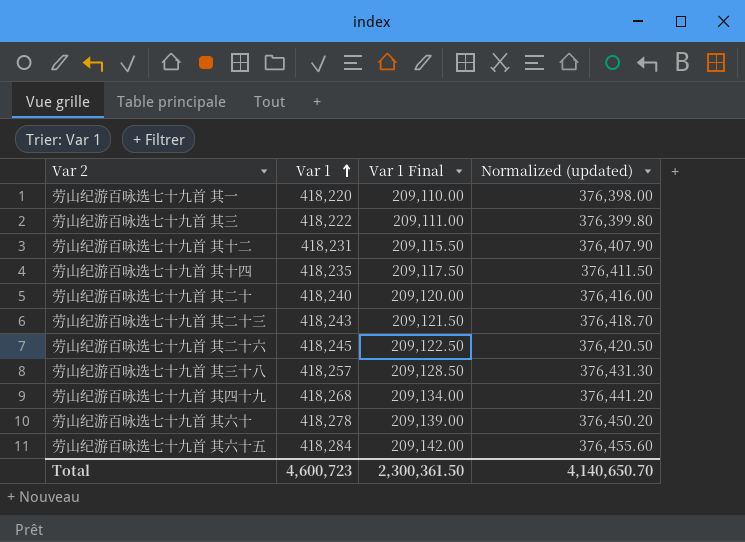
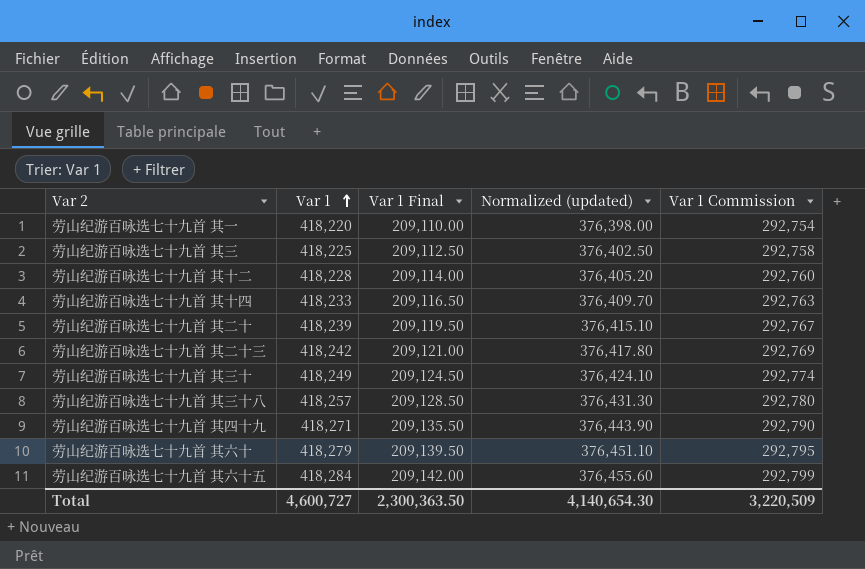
column Var 1 Commission | formula: none -> [Var 1] * 0.7
row 劳山纪游百咏选七十九首 其二十六: 418,245 | 209,122.50 | 376,420.50 -> none
劳山纪游百咏选七十九首 其三 | Var 1: 418,222 -> 418,225
劳山纪游百咏选七十九首 其三 | Var 1 Final: 209,111.00 -> 209,112.50
劳山纪游百咏选七十九首 其三 | Normalized (updated): 376,399.80 -> 376,402.50
劳山纪游百咏选七十九首 其十二 | Var 1: 418,231 -> 418,228
劳山纪游百咏选七十九首 其十二 | Var 1 Final: 209,115.50 -> 209,114.00
劳山纪游百咏选七十九首 其十二 | Normalized (updated): 376,407.90 -> 376,405.20
劳山纪游百咏选七十九首 其十四 | Var 1: 418,235 -> 418,233
劳山纪游百咏选七十九首 其十四 | Var 1 Final: 209,117.50 -> 209,116.50
劳山纪游百咏选七十九首 其十四 | Normalized (updated): 376,411.50 -> 376,409.70
劳山纪游百咏选七十九首 其二十 | Var 1: 418,240 -> 418,239
劳山纪游百咏选七十九首 其二十 | Var 1 Final: 209,120.00 -> 209,119.50
劳山纪游百咏选七十九首 其二十 | Normalized (updated): 376,416.00 -> 376,415.10
劳山纪游百咏选七十九首 其二十三 | Var 1: 418,243 -> 418,242
劳山纪游百咏选七十九首 其二十三 | Var 1 Final: 209,121.50 -> 209,121.00
劳山纪游百咏选七十九首 其二十三 | Normalized (updated): 376,418.70 -> 376,417.80
row 劳山纪游百咏选七十九首 其三十: none -> 418,249 | 209,124.50 | 376,424.10 | 292,774
劳山纪游百咏选七十九首 其四十九 | Var 1: 418,268 -> 418,271
劳山纪游百咏选七十九首 其四十九 | Var 1 Final: 209,134.00 -> 209,135.50
劳山纪游百咏选七十九首 其四十九 | Normalized (updated): 376,441.20 -> 376,443.90
劳山纪游百咏选七十九首 其六十 | Var 1: 418,278 -> 418,279
劳山纪游百咏选七十九首 其六十 | Var 1 Final: 209,139.00 -> 209,139.50
劳山纪游百咏选七十九首 其六十 | Normalized (updated): 376,450.20 -> 376,451.10
Total | Var 1: 4,600,723 -> 4,600,727
Total | Var 1 Final: 2,300,361.50 -> 2,300,363.50
Total | Normalized (updated): 4,140,650.70 -> 4,140,654.30

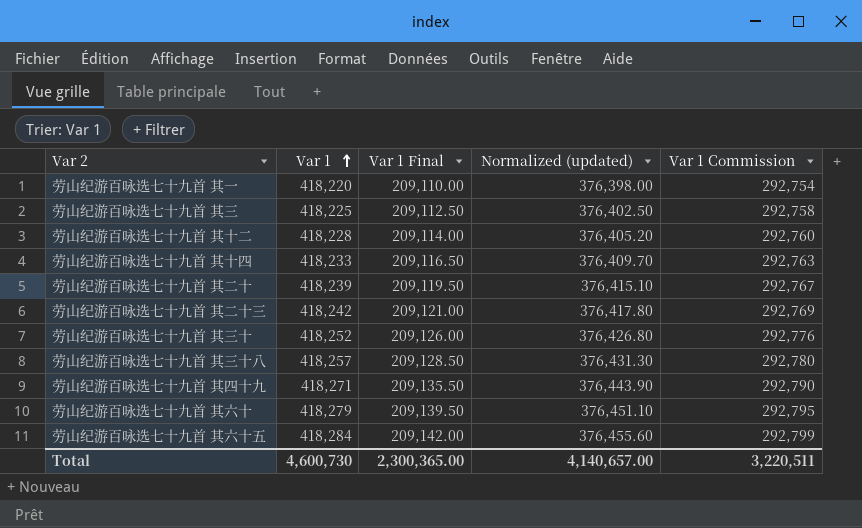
劳山纪游百咏选七十九首 其三十 | Var 1: 418,249 -> 418,252
劳山纪游百咏选七十九首 其三十 | Var 1 Final: 209,124.50 -> 209,126.00
劳山纪游百咏选七十九首 其三十 | Normalized (updated): 376,424.10 -> 376,426.80
劳山纪游百咏选七十九首 其三十 | Var 1 Commission: 292,774 -> 292,776
Total | Var 1: 4,600,727 -> 4,600,730
Total | Var 1 Final: 2,300,363.50 -> 2,300,365.00
Total | Normalized (updated): 4,140,654.30 -> 4,140,657.00
Total | Var 1 Commission: 3,220,509 -> 3,220,511

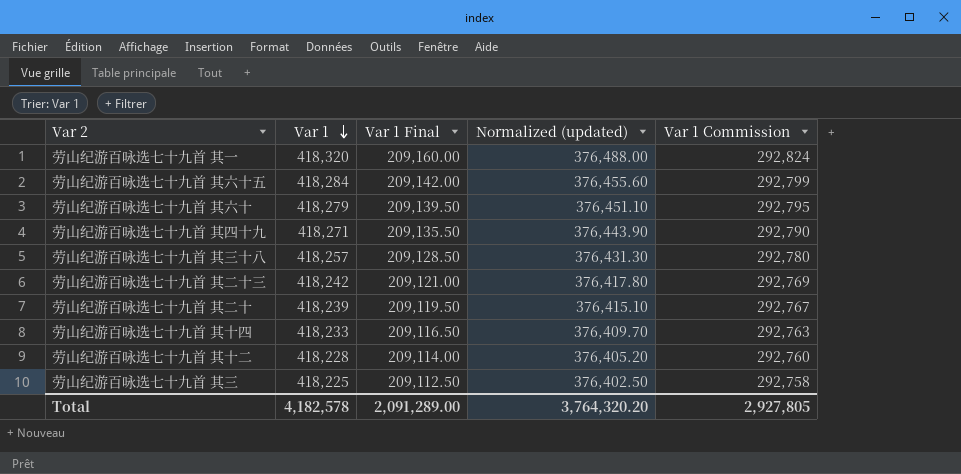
row order: Var 1 ascending -> Var 1 descending
row 劳山纪游百咏选七十九首 其三十: 418,252 | 209,126.00 | 376,426.80 | 292,776 -> none
劳山纪游百咏选七十九首 其一 | Var 1: 418,220 -> 418,320
劳山纪游百咏选七十九首 其一 | Var 1 Final: 209,110.00 -> 209,160.00
劳山纪游百咏选七十九首 其一 | Normalized (updated): 376,398.00 -> 376,488.00
劳山纪游百咏选七十九首 其一 | Var 1 Commission: 292,754 -> 292,824
Total | Var 1: 4,600,730 -> 4,182,578
Total | Var 1 Final: 2,300,365.00 -> 2,091,289.00
Total | Normalized (updated): 4,140,657.00 -> 3,764,320.20
Total | Var 1 Commission: 3,220,511 -> 2,927,805

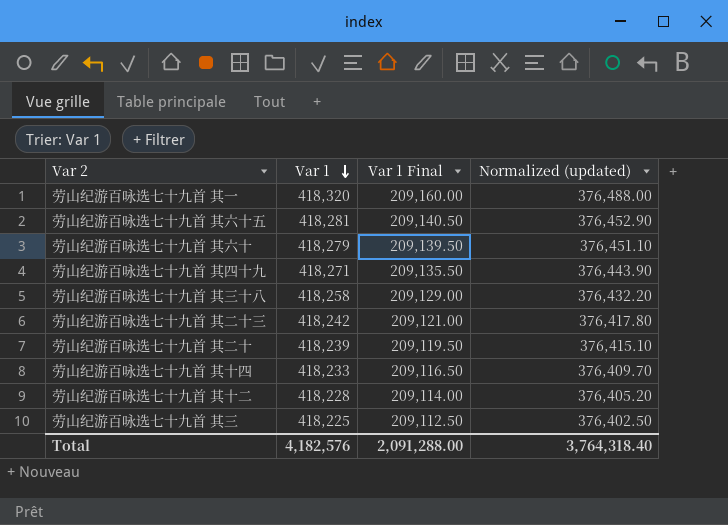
column Var 1 Commission | formula: [Var 1] * 0.7 -> none
劳山纪游百咏选七十九首 其六十五 | Var 1: 418,284 -> 418,281
劳山纪游百咏选七十九首 其六十五 | Var 1 Final: 209,142.00 -> 209,140.50
劳山纪游百咏选七十九首 其六十五 | Normalized (updated): 376,455.60 -> 376,452.90
劳山纪游百咏选七十九首 其三十八 | Var 1: 418,257 -> 418,258
劳山纪游百咏选七十九首 其三十八 | Var 1 Final: 209,128.50 -> 209,129.00
劳山纪游百咏选七十九首 其三十八 | Normalized (updated): 376,431.30 -> 376,432.20
Total | Var 1: 4,182,578 -> 4,182,576
Total | Var 1 Final: 2,091,289.00 -> 2,091,288.00
Total | Normalized (updated): 3,764,320.20 -> 3,764,318.40

